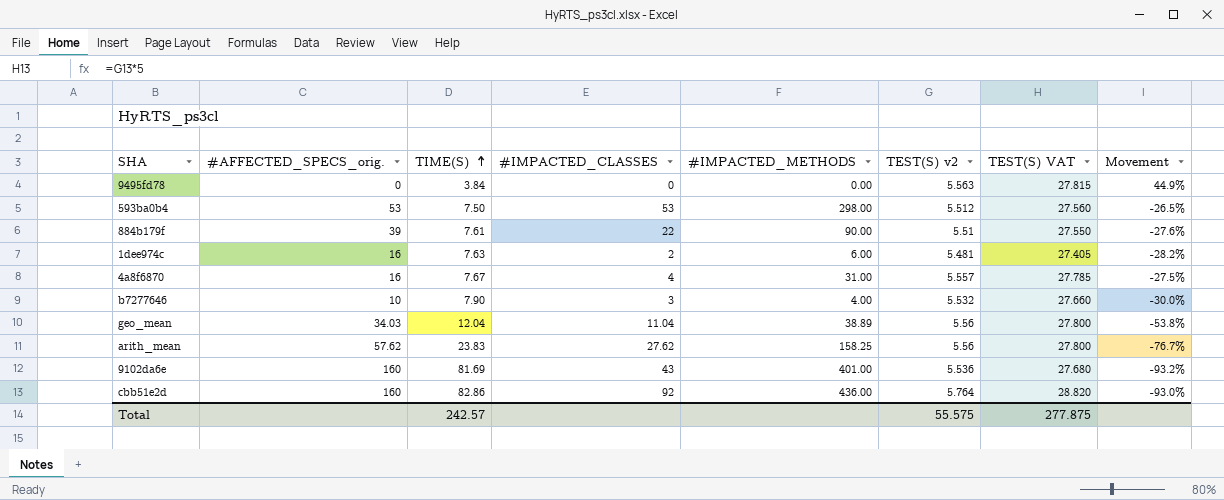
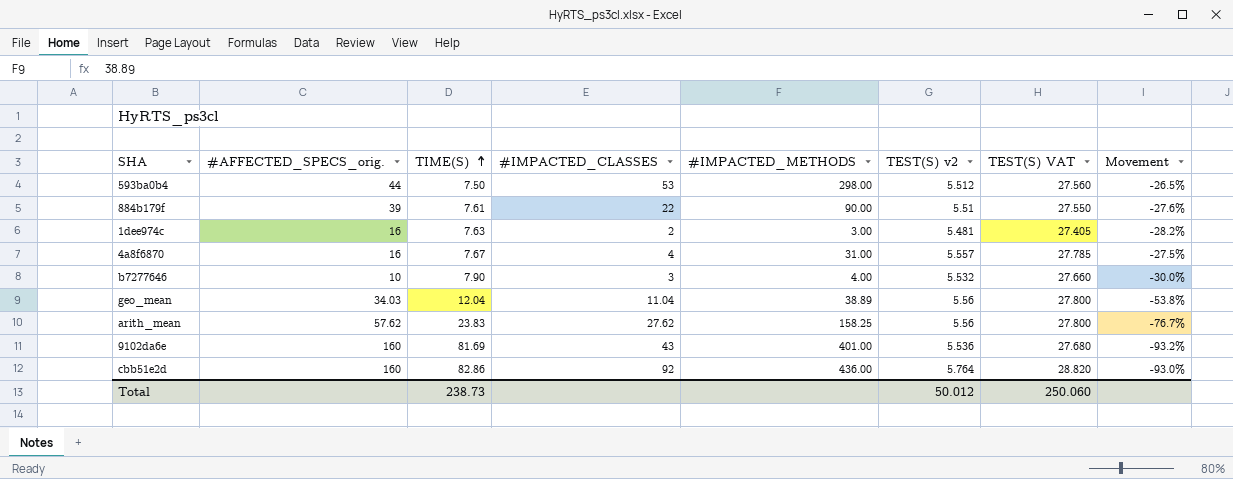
row 9495fd78: 0 | 3.84 | 0 | 0.00 | 5.563 | 27.815 | 44.9% -> none
593ba0b4 | #AFFECTED_SPECS_orig.: 53 -> 44
1dee974c | #IMPACTED_METHODS: 6.00 -> 3.00
Total | TIME(S): 242.57 -> 238.73
Total | TEST(S) v2: 55.575 -> 50.012
Total | TEST(S) VAT: 277.875 -> 250.060

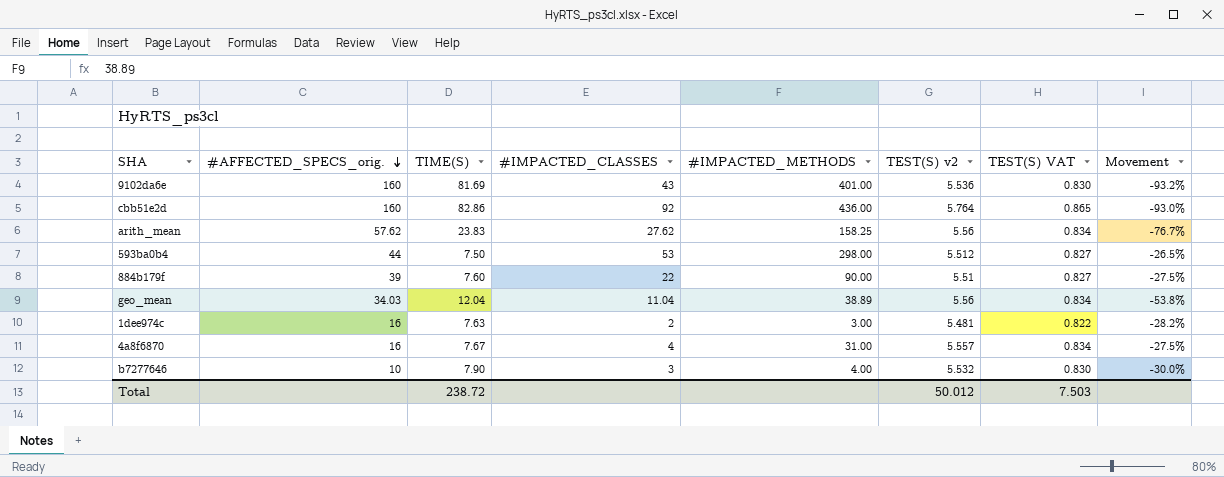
row order: TIME(S) ascending -> #AFFECTED_SPECS_orig. descending
column TEST(S) VAT | formula: [TEST(S) v2] * 5 -> [TEST(S) v2] * 0.15
884b179f | TIME(S): 7.61 -> 7.60
884b179f | Movement: -27.6% -> -27.5%
Total | TIME(S): 238.73 -> 238.72
Total | TEST(S) VAT: 250.060 -> 7.503

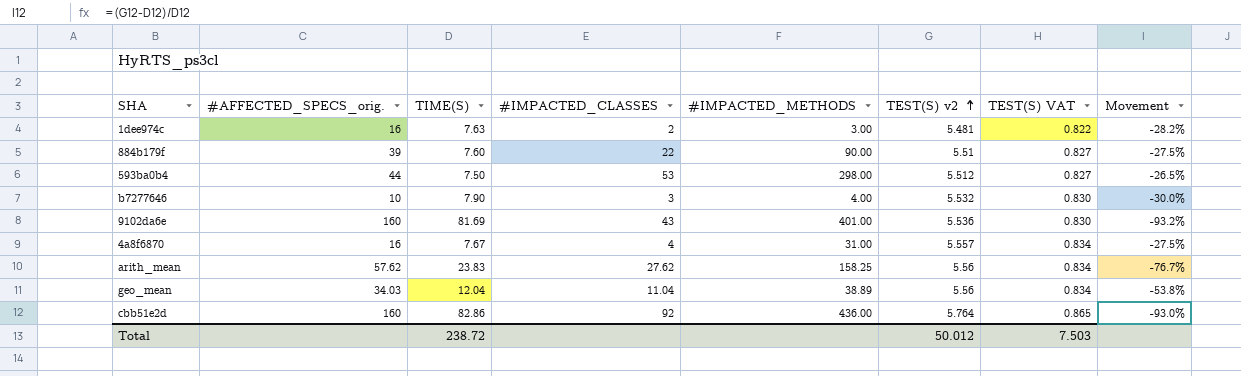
row order: #AFFECTED_SPECS_orig. descending -> TEST(S) v2 ascending

